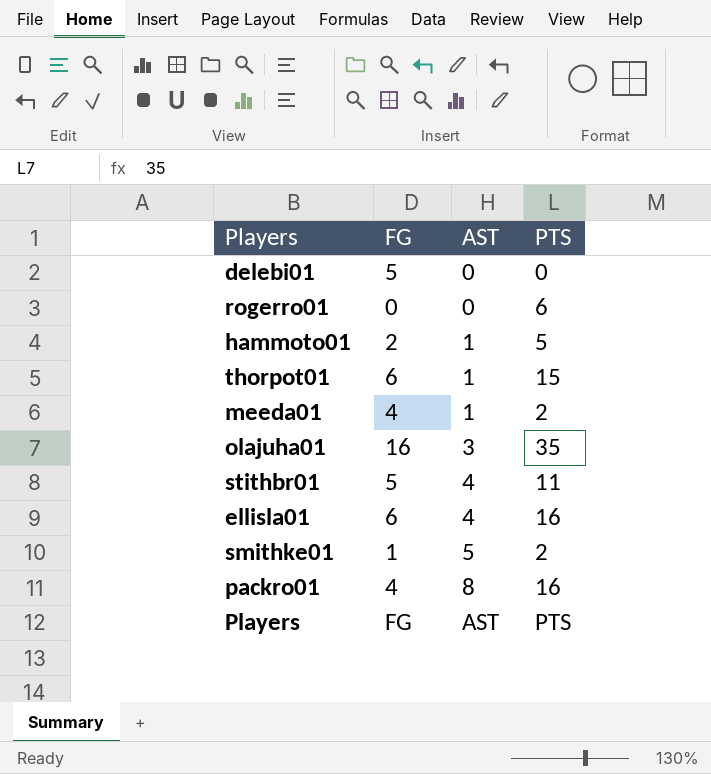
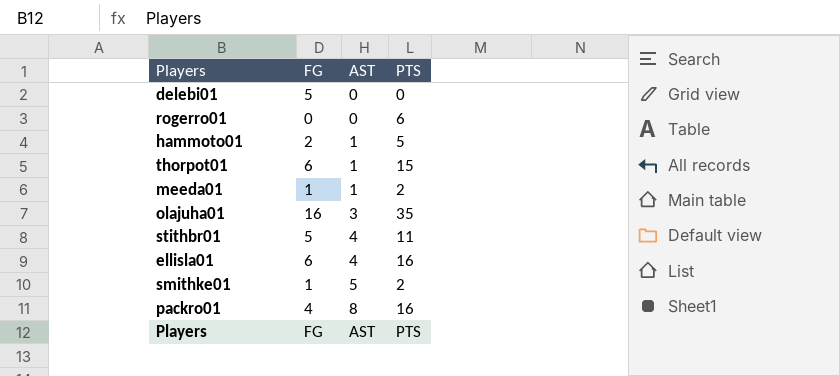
meeda01 | FG: 4 -> 1

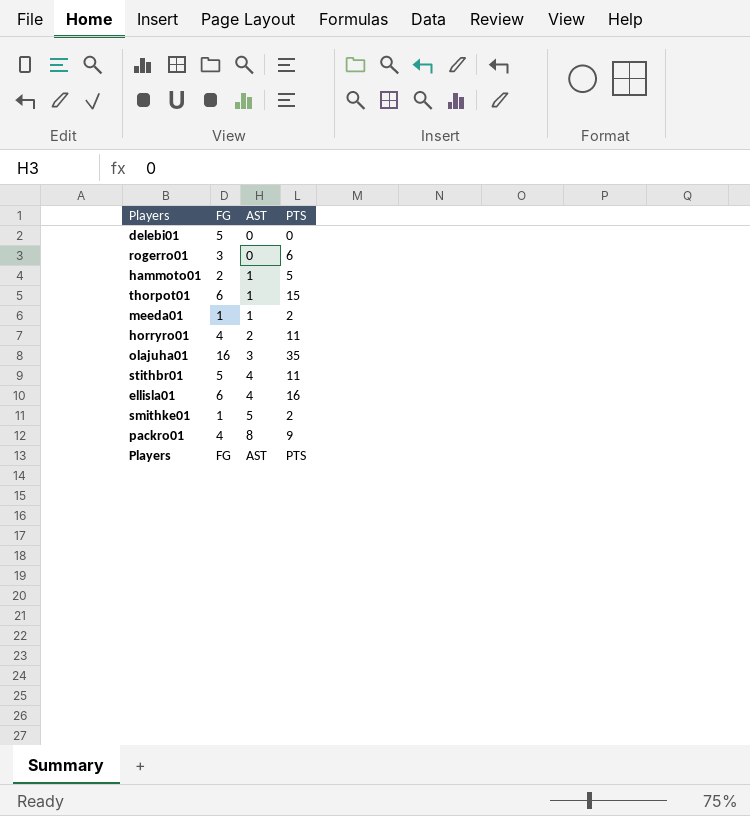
rogerro01 | FG: 0 -> 3
row horryro01: none -> 4 | 2 | 11
packro01 | PTS: 16 -> 9

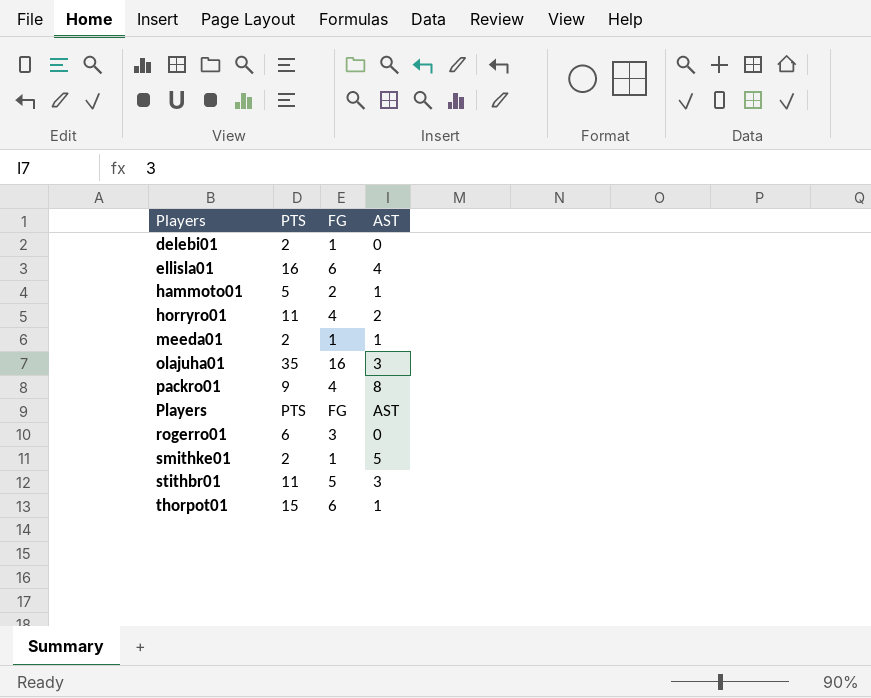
row order: AST ascending -> Players ascending
column PTS | position: 4 -> 2
delebi01 | PTS: 0 -> 2
delebi01 | FG: 5 -> 1
stithbr01 | AST: 4 -> 3

